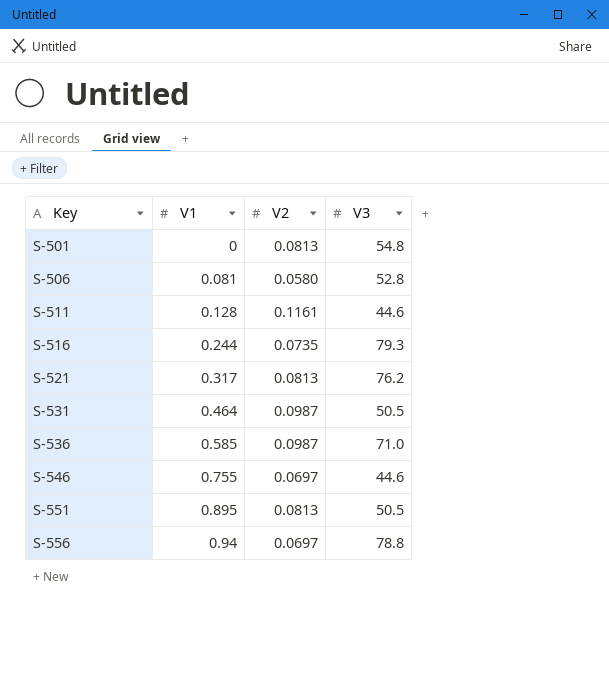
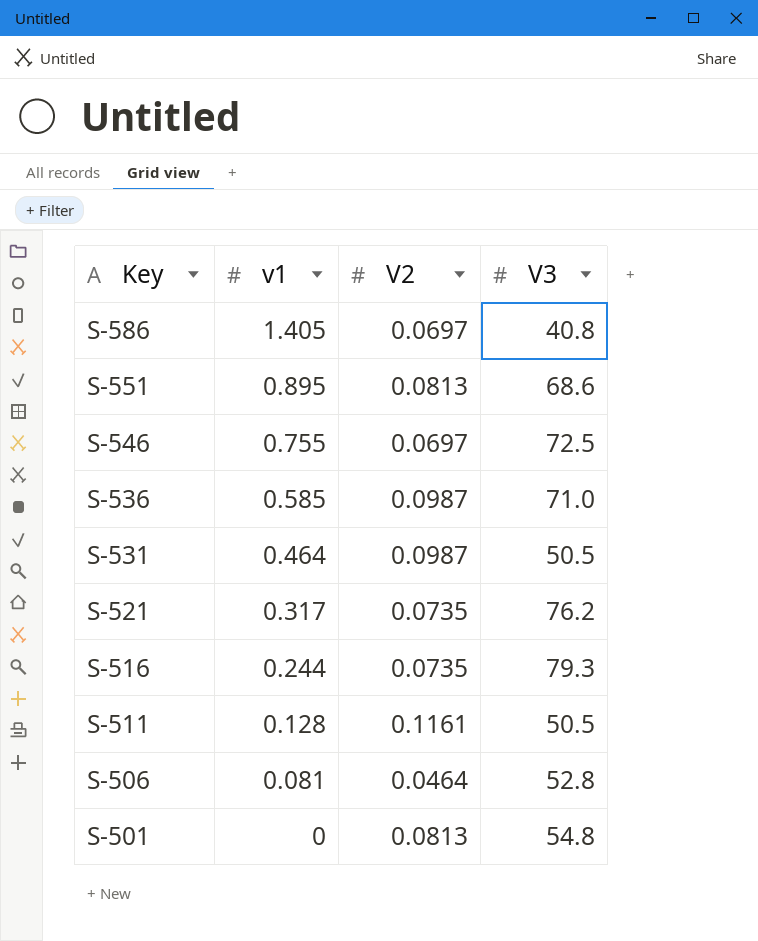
row order: Key ascending -> Key descending
column name: V1 -> v1
row S-556: 0.94 | 0.0697 | 78.8 -> none
row S-586: none -> 1.405 | 0.0697 | 40.8
S-551 | V3: 50.5 -> 68.6
S-546 | V3: 44.6 -> 72.5
S-521 | V2: 0.0813 -> 0.0735
S-511 | V3: 44.6 -> 50.5
S-506 | V2: 0.0580 -> 0.0464

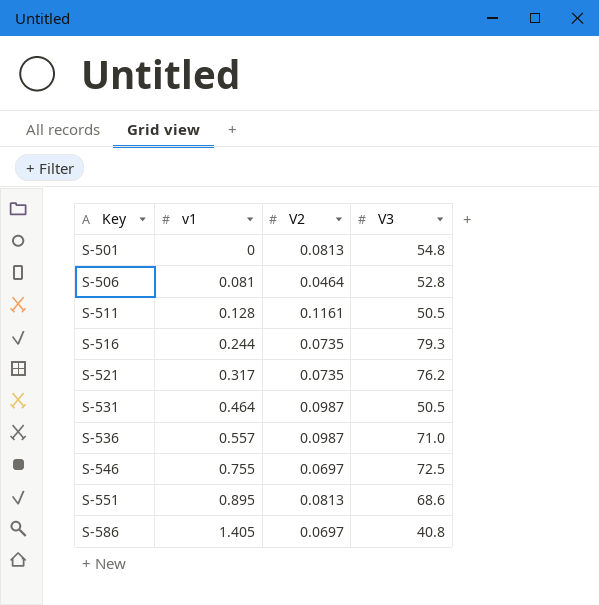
row order: Key descending -> Key ascending
S-536 | v1: 0.585 -> 0.557

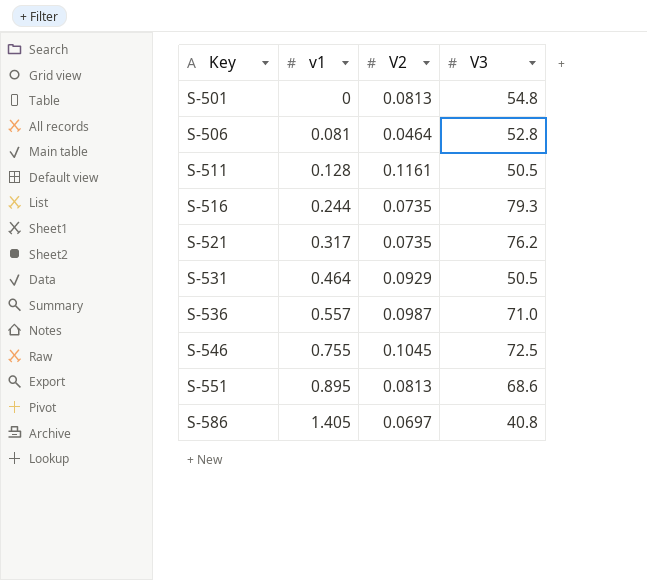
S-531 | V2: 0.0987 -> 0.0929
S-546 | V2: 0.0697 -> 0.1045

